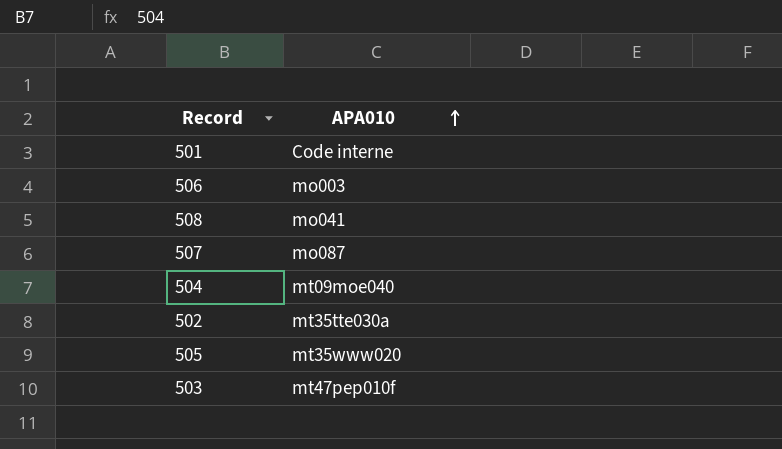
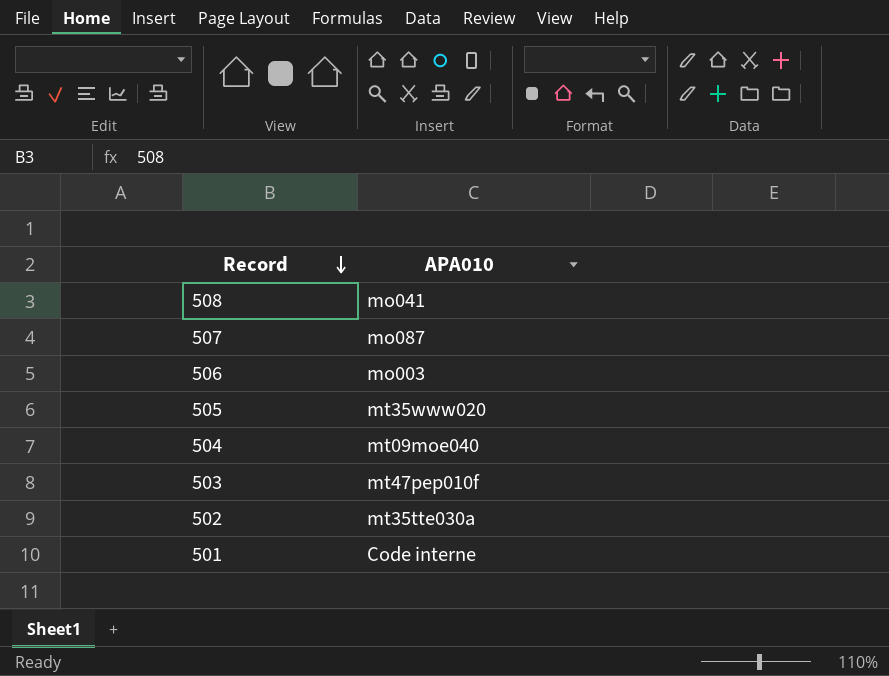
row order: APA010 ascending -> Record descending

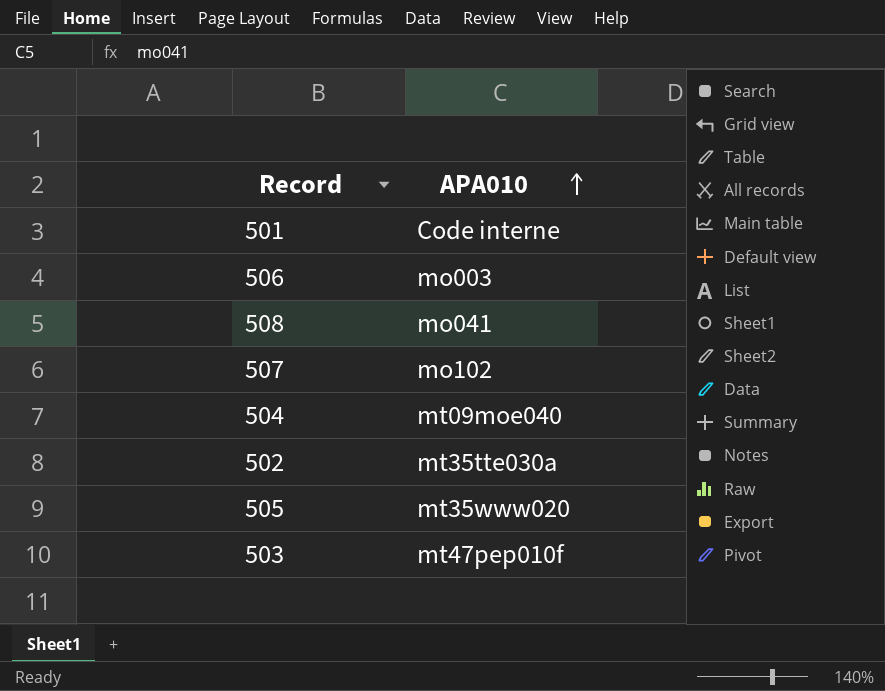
row order: Record descending -> APA010 ascending
507 | APA010: mo087 -> mo102

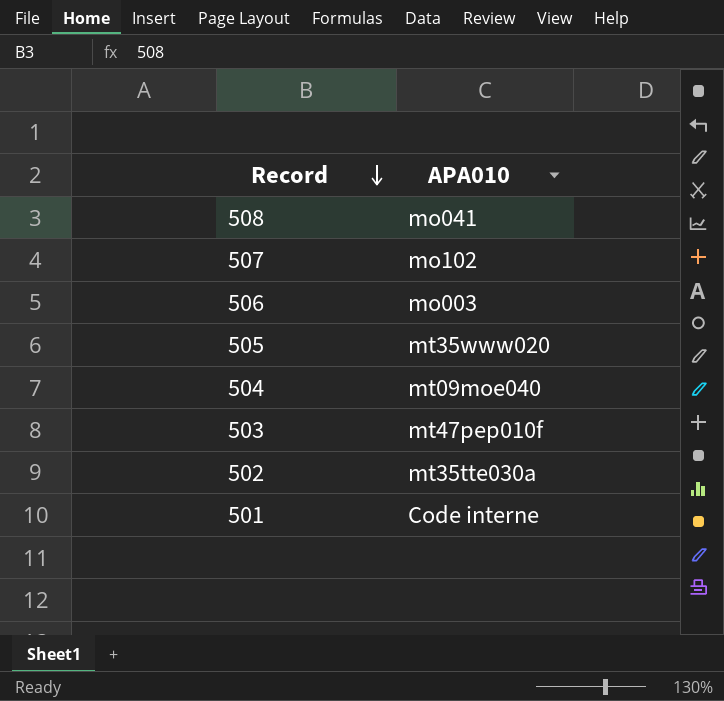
row order: APA010 ascending -> Record descending

